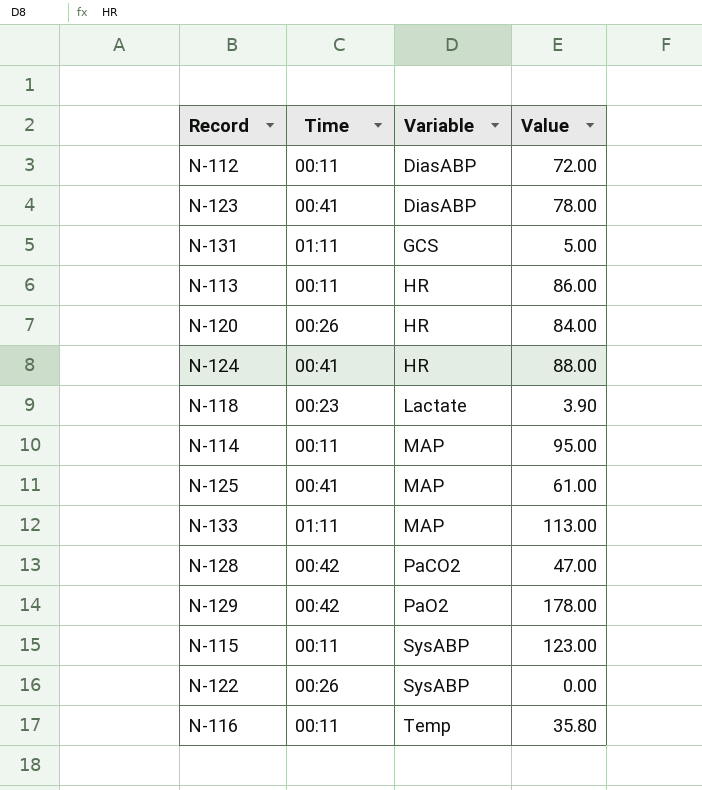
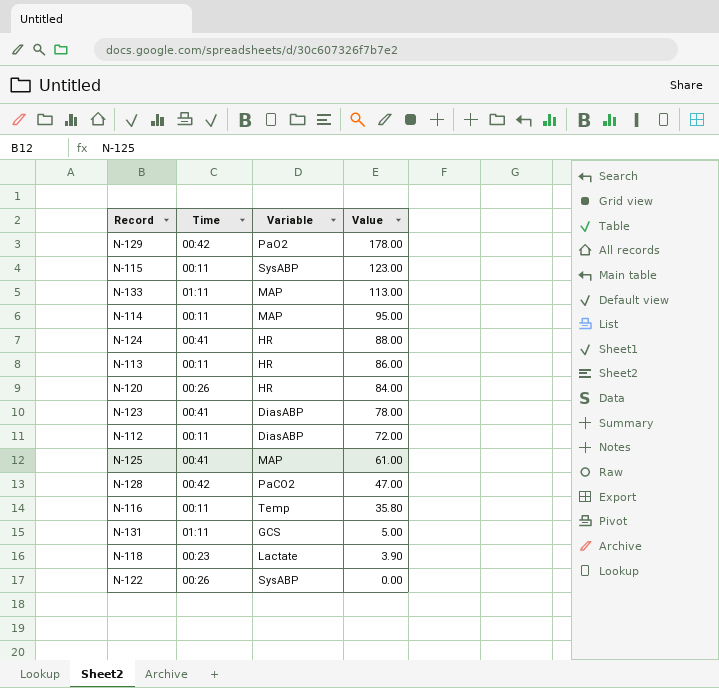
row order: Variable ascending -> Value descending

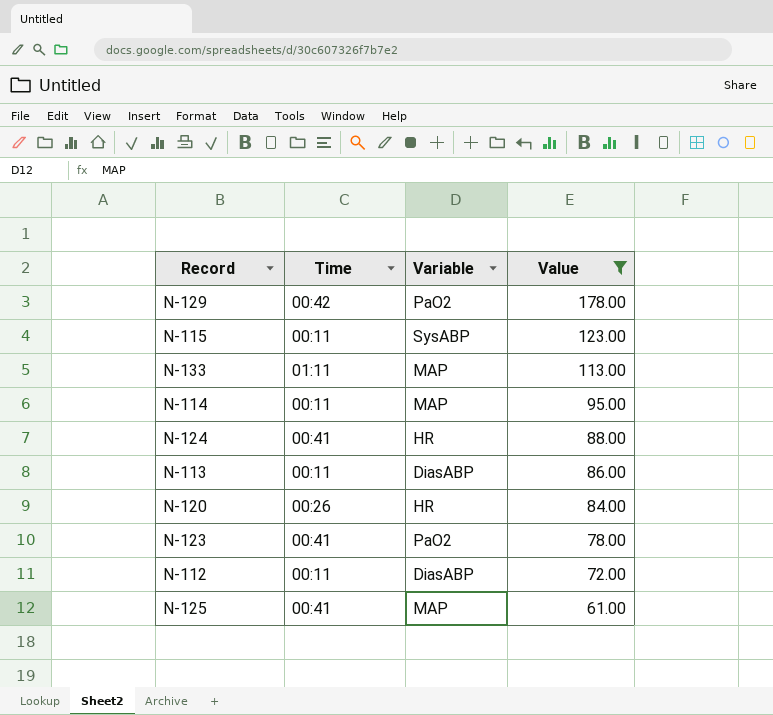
filter: none -> Value >= 61.00
N-113 | Variable: HR -> DiasABP
N-123 | Variable: DiasABP -> PaO2

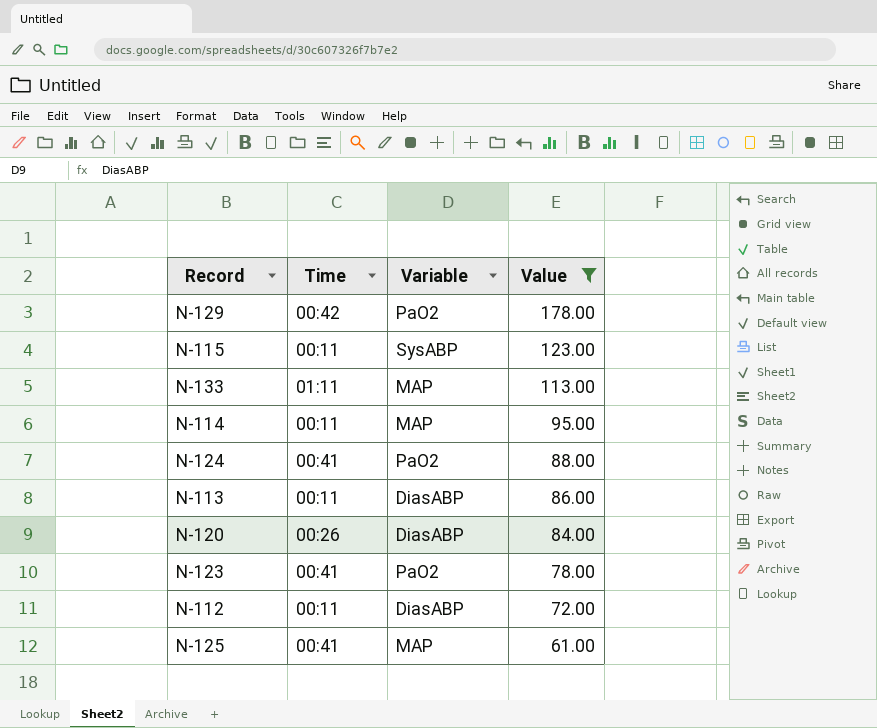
N-124 | Variable: HR -> PaO2
N-120 | Variable: HR -> DiasABP

